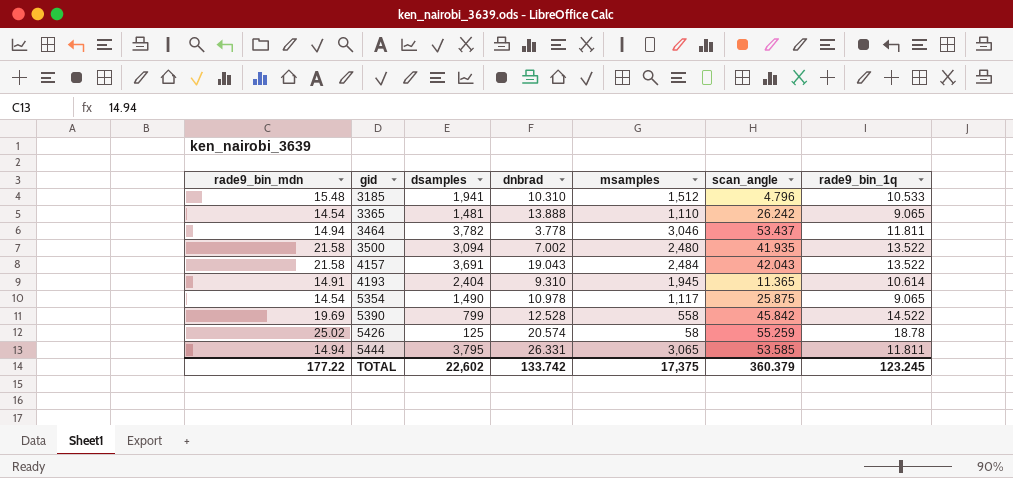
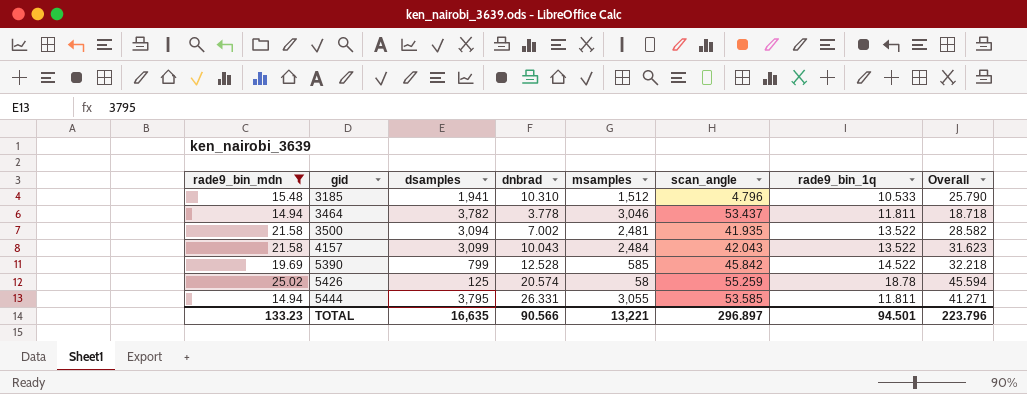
filter: none -> rade9_bin_mdn >= 14.94
column Overall | formula: none -> [rade9_bin_mdn] + [dnbrad]
3500 | msamples: 2,480 -> 2,481
4157 | dsamples: 3,691 -> 3,099
4157 | dnbrad: 19.043 -> 10.043
5390 | msamples: 558 -> 585
5444 | msamples: 3,065 -> 3,055
TOTAL | rade9_bin_mdn: 177.22 -> 133.23
TOTAL | dsamples: 22,602 -> 16,635
TOTAL | dnbrad: 133.742 -> 90.566
TOTAL | msamples: 17,375 -> 13,221
TOTAL | scan_angle: 360.379 -> 296.897
TOTAL | rade9_bin_1q: 123.245 -> 94.501

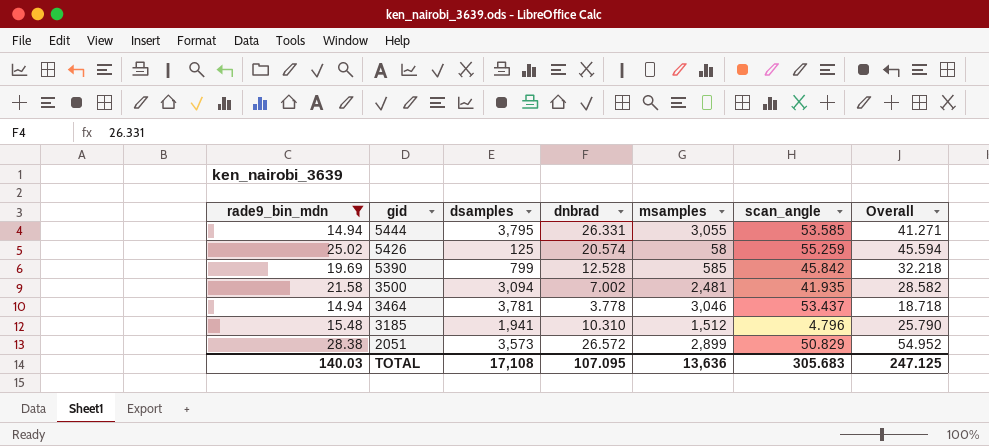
row order: gid ascending -> gid descending
column rade9_bin_1q | position: 7 -> none
row 4157: 21.58 | 3,099 | 10.043 | 2,484 | 42.043 | 13.522 | 31.623 -> none
3464 | dsamples: 3,782 -> 3,781
row 2051: none -> 28.38 | 3,573 | 26.572 | 2,899 | 50.829 | 54.952
TOTAL | rade9_bin_mdn: 133.23 -> 140.03
TOTAL | dsamples: 16,635 -> 17,108
TOTAL | dnbrad: 90.566 -> 107.095
TOTAL | msamples: 13,221 -> 13,636
TOTAL | scan_angle: 296.897 -> 305.683
TOTAL | Overall: 223.796 -> 247.125

